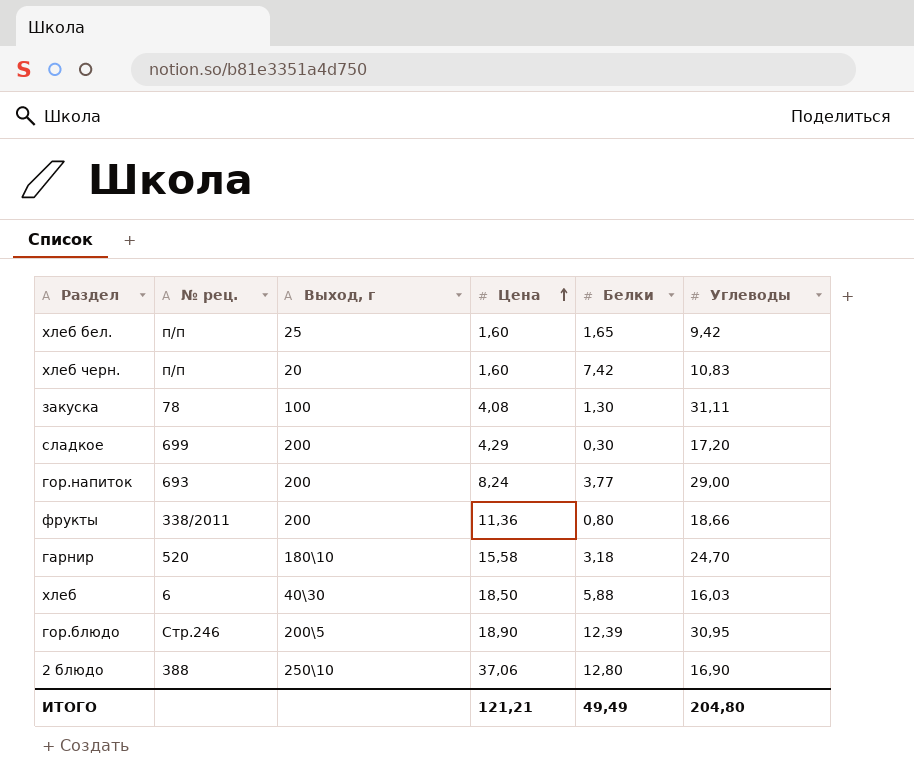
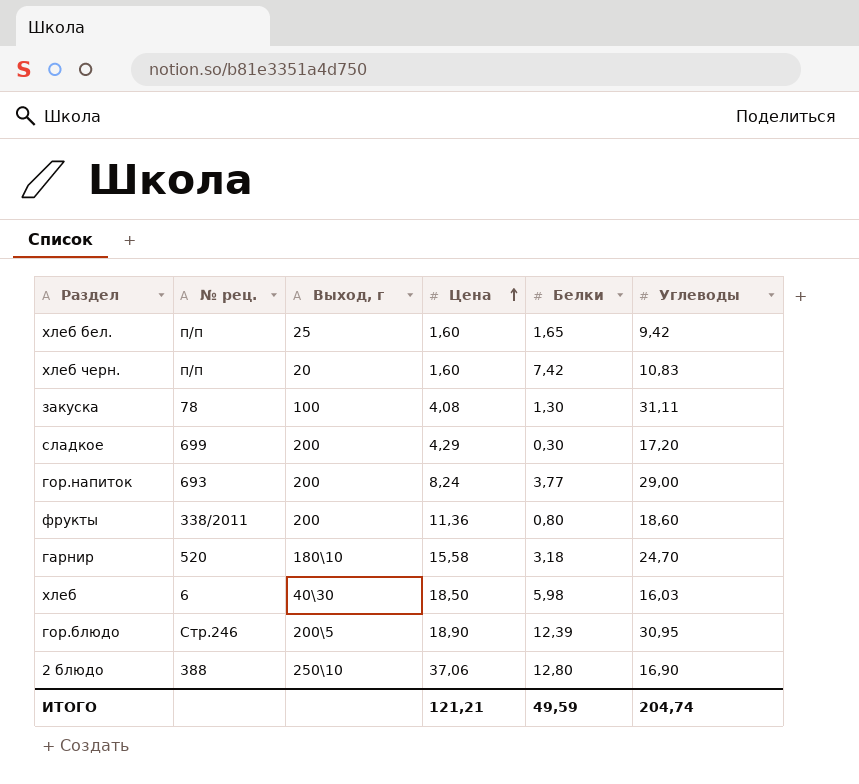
фрукты | Углеводы: 18,66 -> 18,60
хлеб | Белки: 5,88 -> 5,98
ИТОГО | Белки: 49,49 -> 49,59
ИТОГО | Углеводы: 204,80 -> 204,74

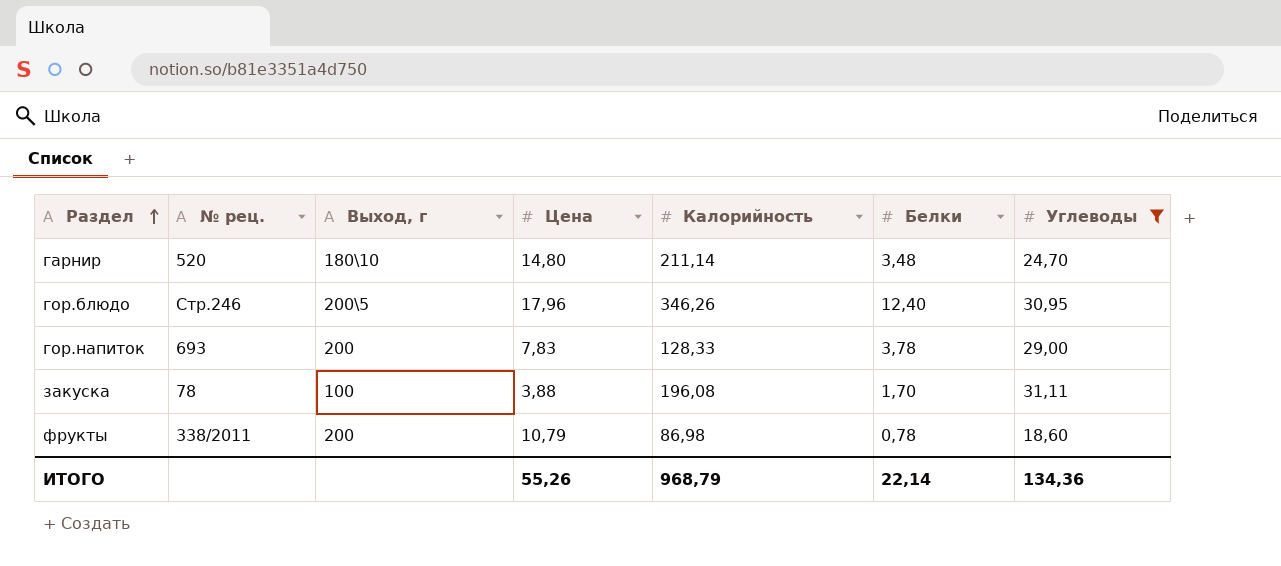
filter: none -> Углеводы >= 18,60
row order: Цена ascending -> Раздел ascending
column Калорийность | position: none -> 5
гарнир | Цена: 15,58 -> 14,80
гарнир | Белки: 3,18 -> 3,48
гор.блюдо | Цена: 18,90 -> 17,96
гор.блюдо | Белки: 12,39 -> 12,40
гор.напиток | Цена: 8,24 -> 7,83
гор.напиток | Белки: 3,77 -> 3,78
закуска | Цена: 4,08 -> 3,88
закуска | Белки: 1,30 -> 1,70
фрукты | Цена: 11,36 -> 10,79
фрукты | Белки: 0,80 -> 0,78
ИТОГО | Цена: 121,21 -> 55,26
ИТОГО | Белки: 49,59 -> 22,14
ИТОГО | Углеводы: 204,74 -> 134,36

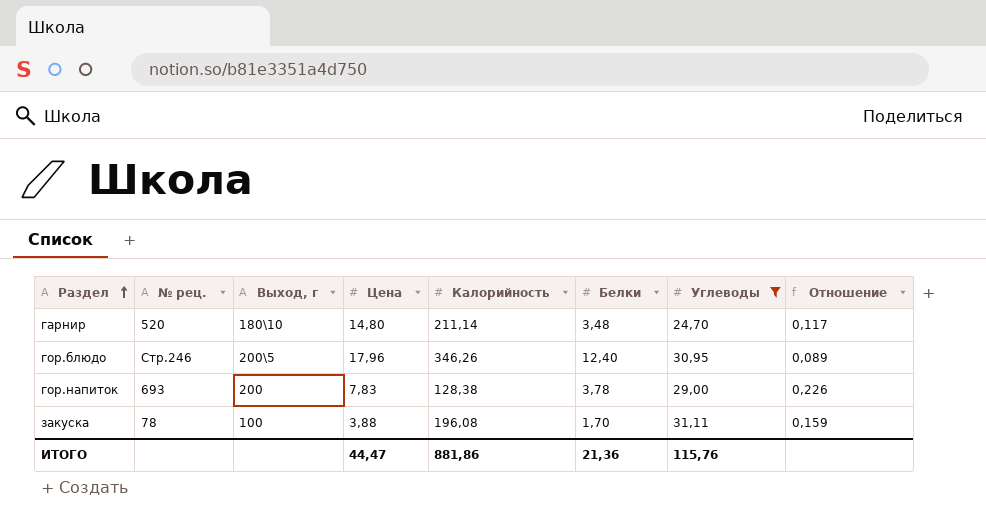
column Отношение | formula: none -> [Углеводы] / [Калорийность]
row фрукты: 338/2011 | 200 | 10,79 | 86,98 | 0,78 | 18,60 -> none
гор.напиток | Калорийность: 128,33 -> 128,38
ИТОГО | Цена: 55,26 -> 44,47
ИТОГО | Калорийность: 968,79 -> 881,86
ИТОГО | Белки: 22,14 -> 21,36
ИТОГО | Углеводы: 134,36 -> 115,76

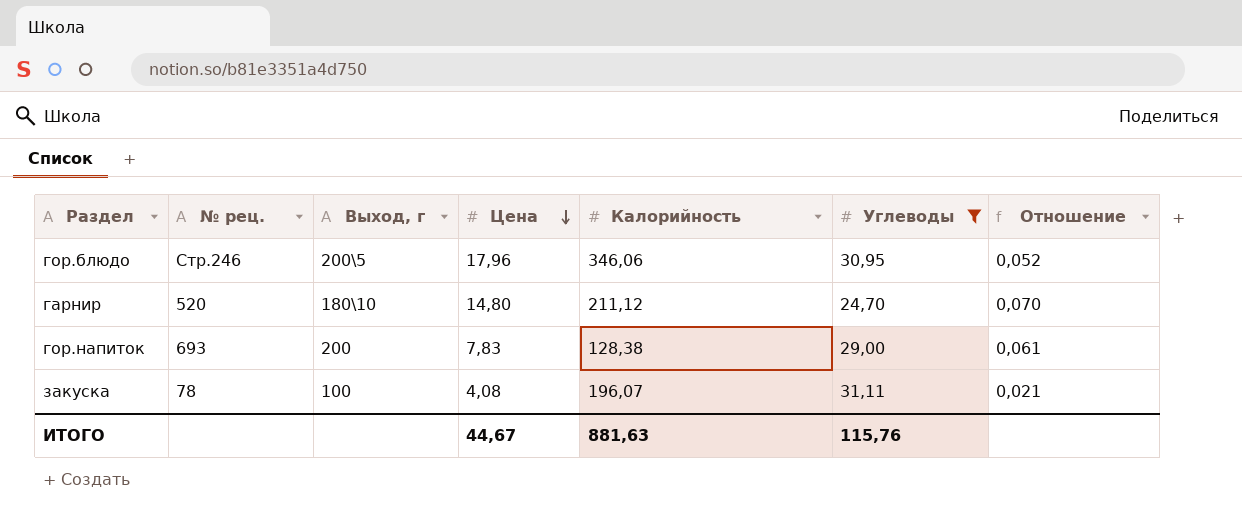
row order: Раздел ascending -> Цена descending
column Белки | position: 6 -> none
column Отношение | formula: [Углеводы] / [Калорийность] -> [Цена] / [Калорийность]
гор.блюдо | Калорийность: 346,26 -> 346,06
гарнир | Калорийность: 211,14 -> 211,12
закуска | Цена: 3,88 -> 4,08
закуска | Калорийность: 196,08 -> 196,07
ИТОГО | Цена: 44,47 -> 44,67
ИТОГО | Калорийность: 881,86 -> 881,63

